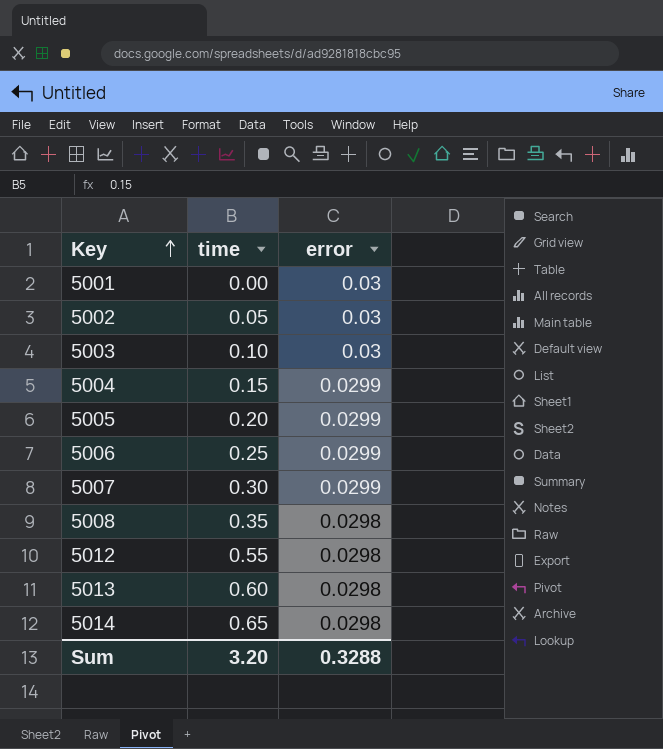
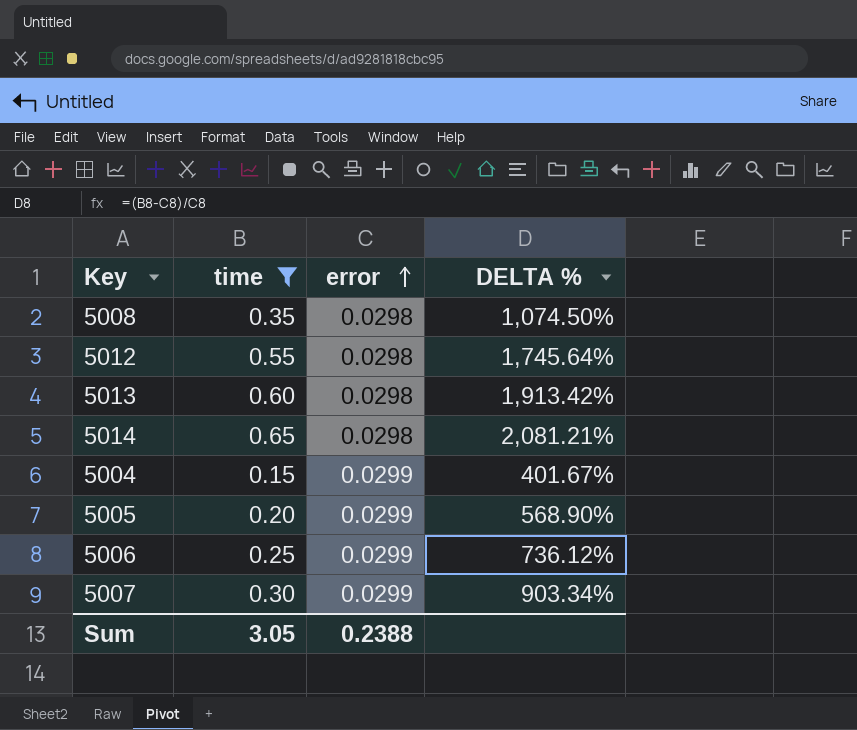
filter: none -> time >= 0.15
row order: Key ascending -> error ascending
column DELTA % | formula: none -> ([time] - [error]) / [error]
Sum | time: 3.20 -> 3.05
Sum | error: 0.3288 -> 0.2388

